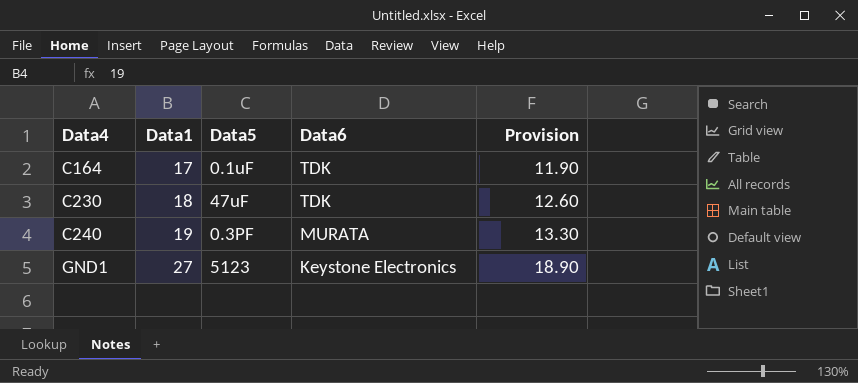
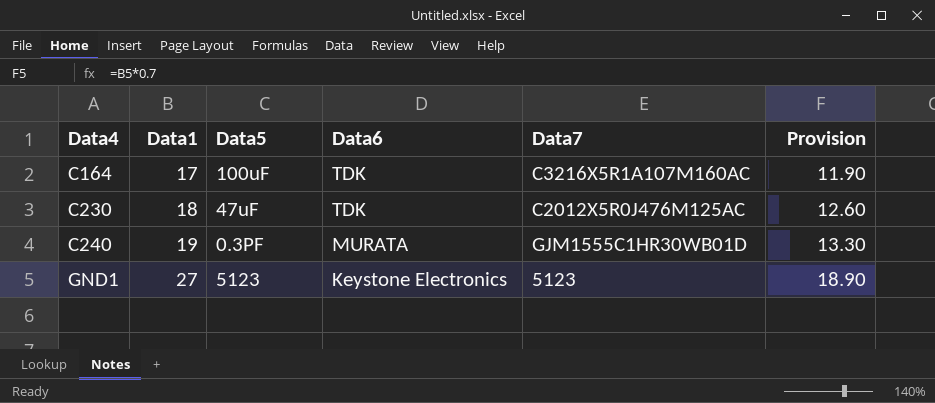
column Data7 | position: none -> 5
C164 | Data5: 0.1uF -> 100uF

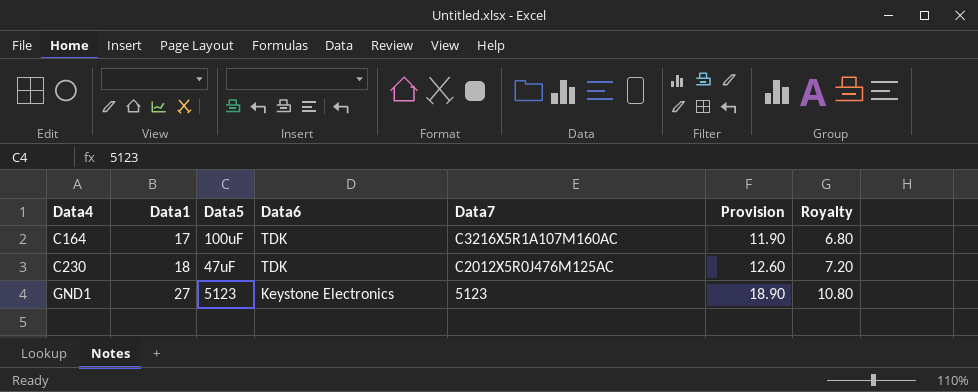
column Royalty | formula: none -> [Data1] * 0.4
row C240: 19 | 0.3PF | MURATA | GJM1555C1HR30WB01D | 13.30 -> none

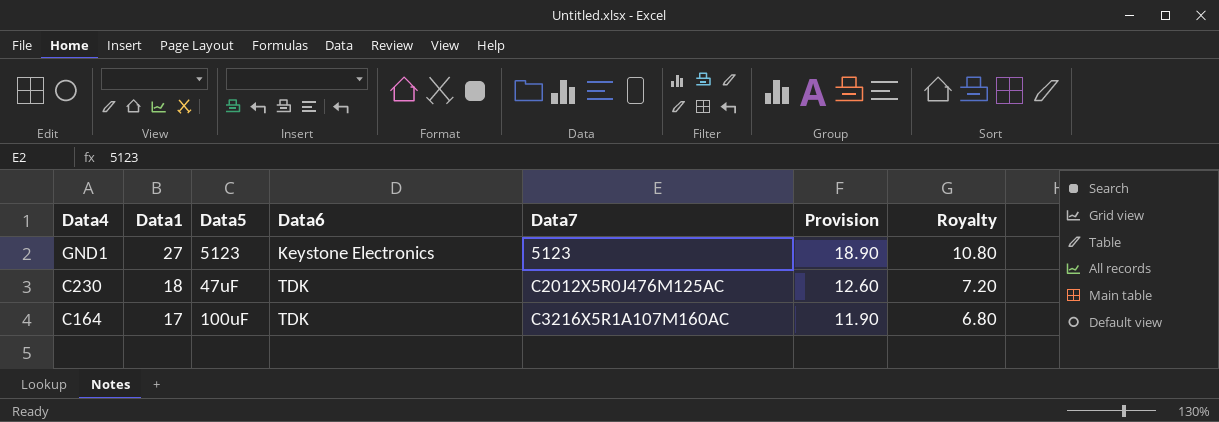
row order: Data4 ascending -> Data4 descending

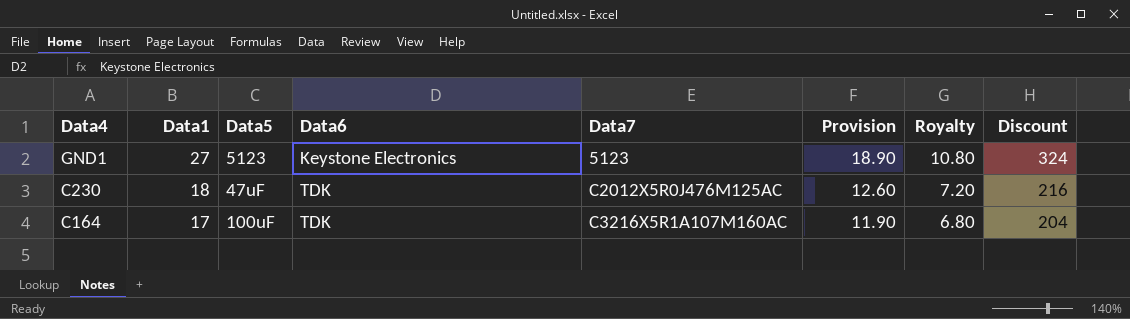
column Discount | formula: none -> [Data1] * 12

